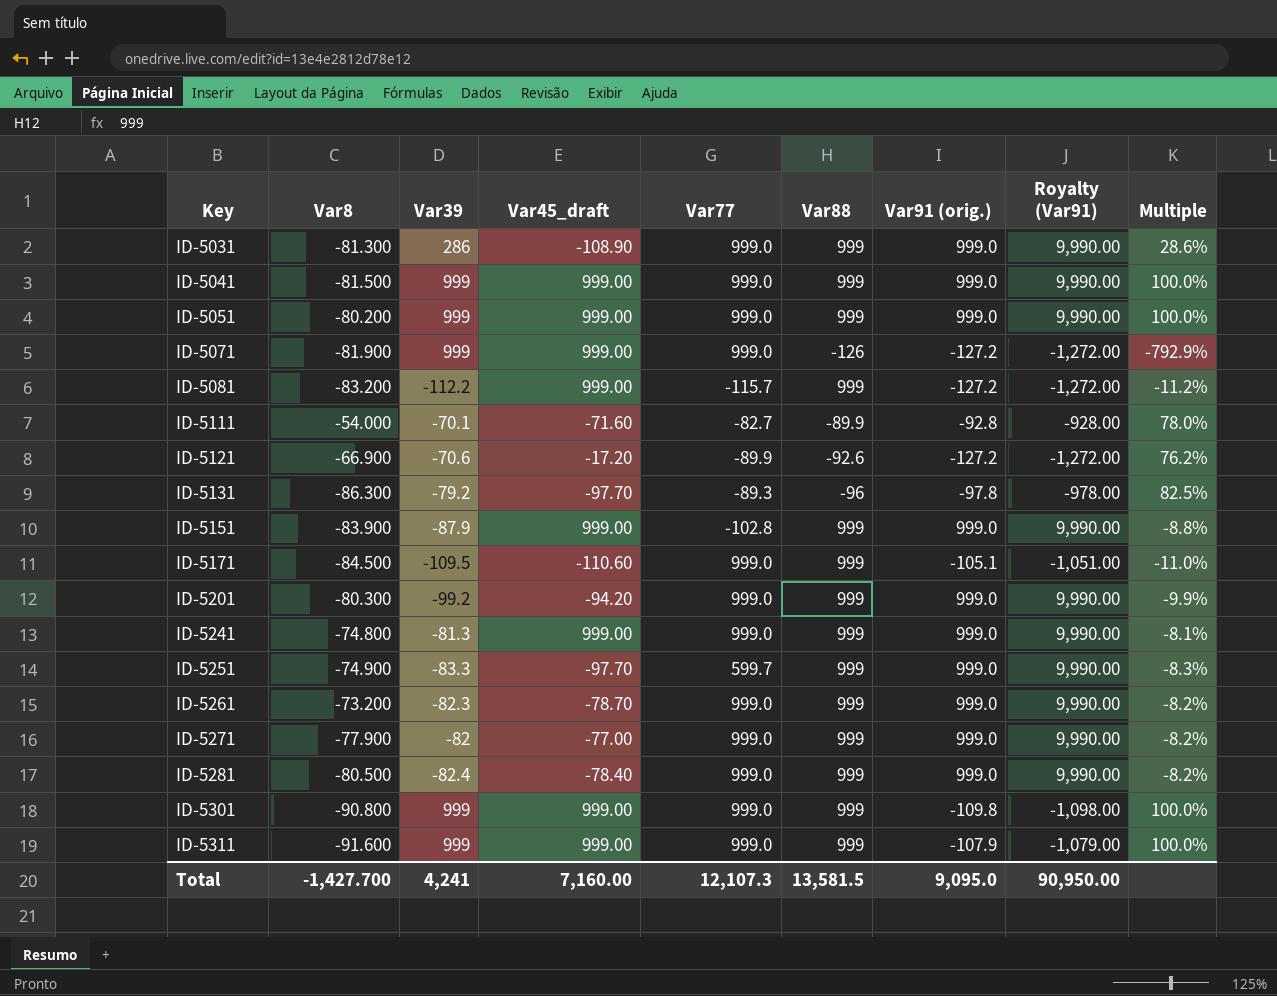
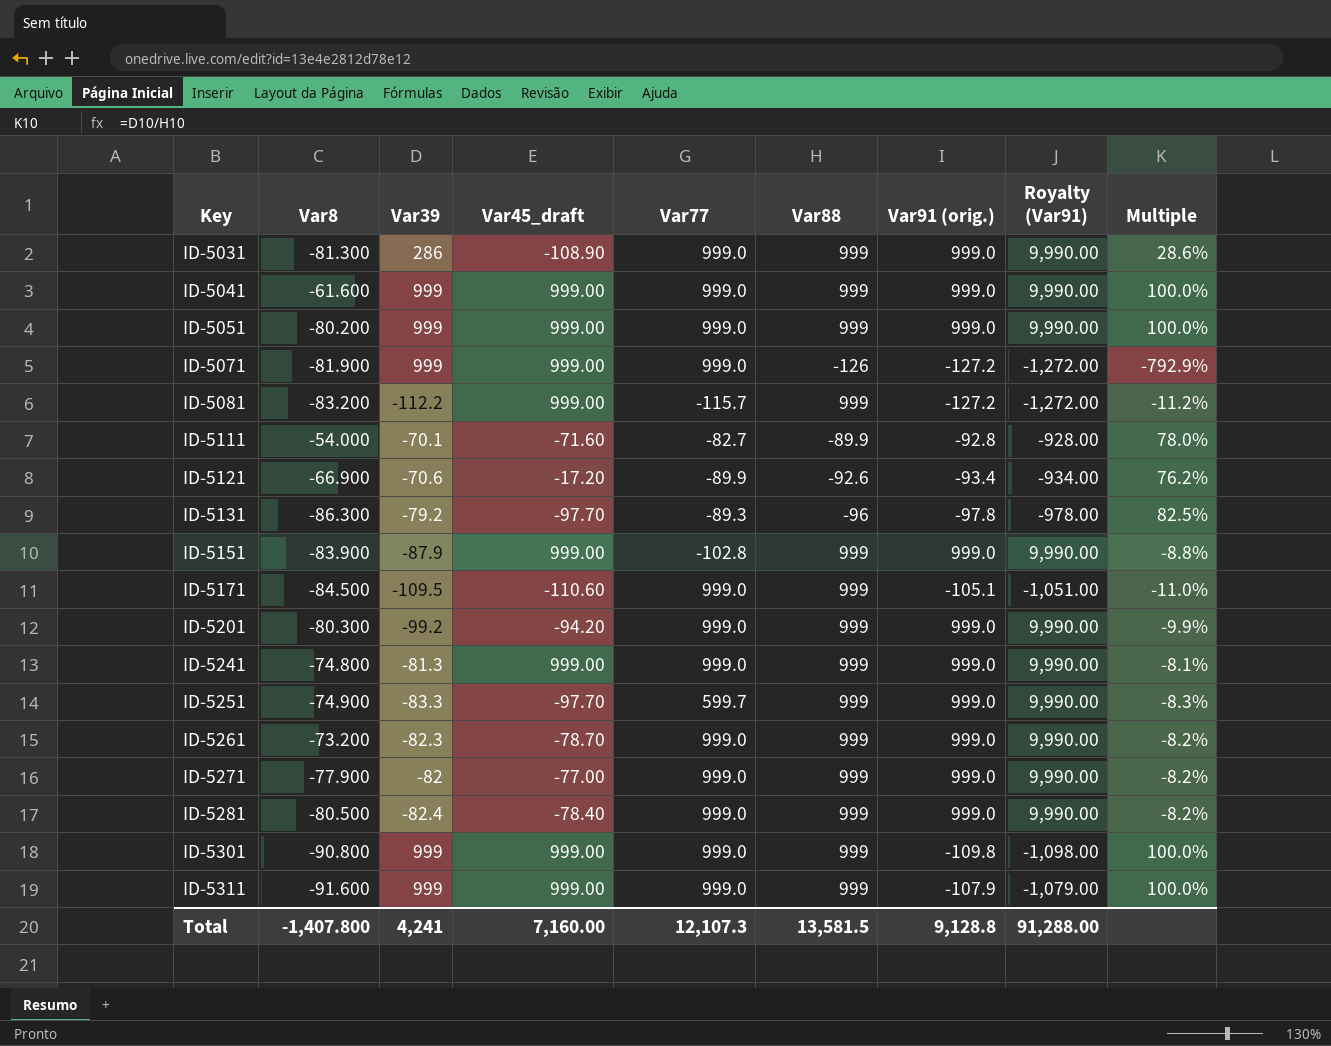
ID-5041 | Var8: -81.500 -> -61.600
ID-5121 | Var91 (orig.): -127.2 -> -93.4
ID-5121 | Royalty (Var91): -1,272.00 -> -934.00
Total | Var8: -1,427.700 -> -1,407.800
Total | Var91 (orig.): 9,095.0 -> 9,128.8
Total | Royalty (Var91): 90,950.00 -> 91,288.00

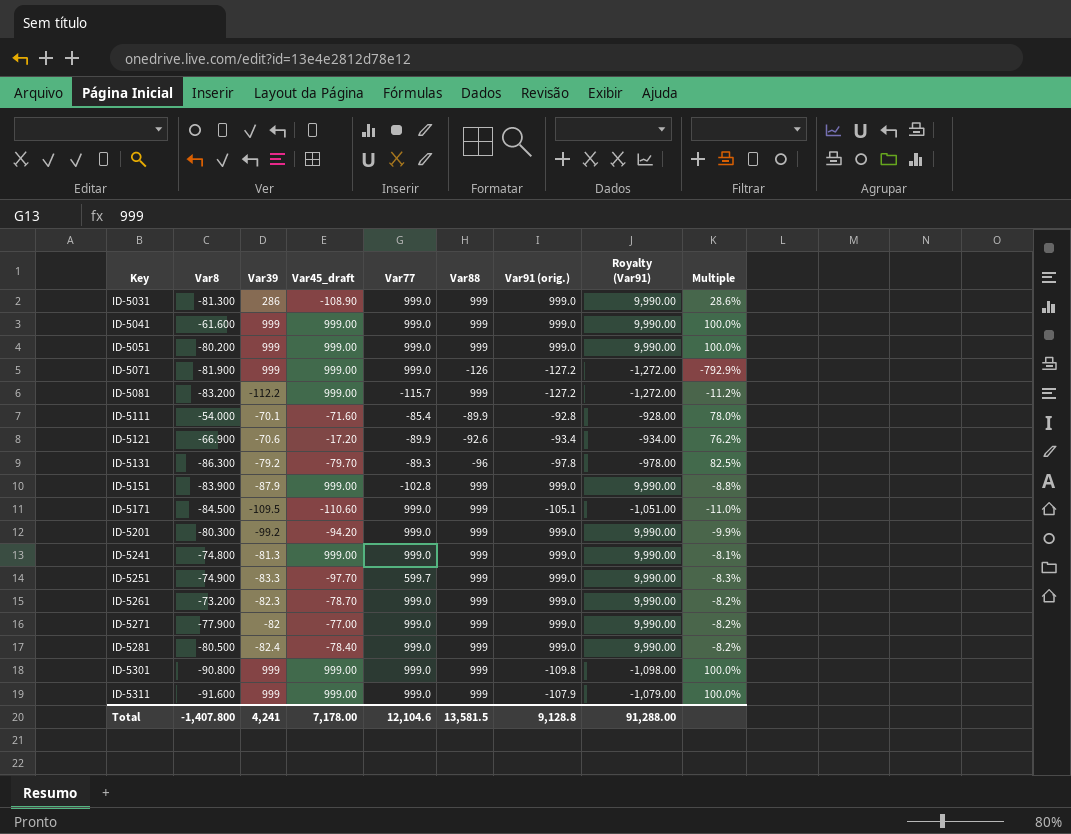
ID-5111 | Var77: -82.7 -> -85.4
ID-5131 | Var45_draft: -97.70 -> -79.70
Total | Var45_draft: 7,160.00 -> 7,178.00
Total | Var77: 12,107.3 -> 12,104.6

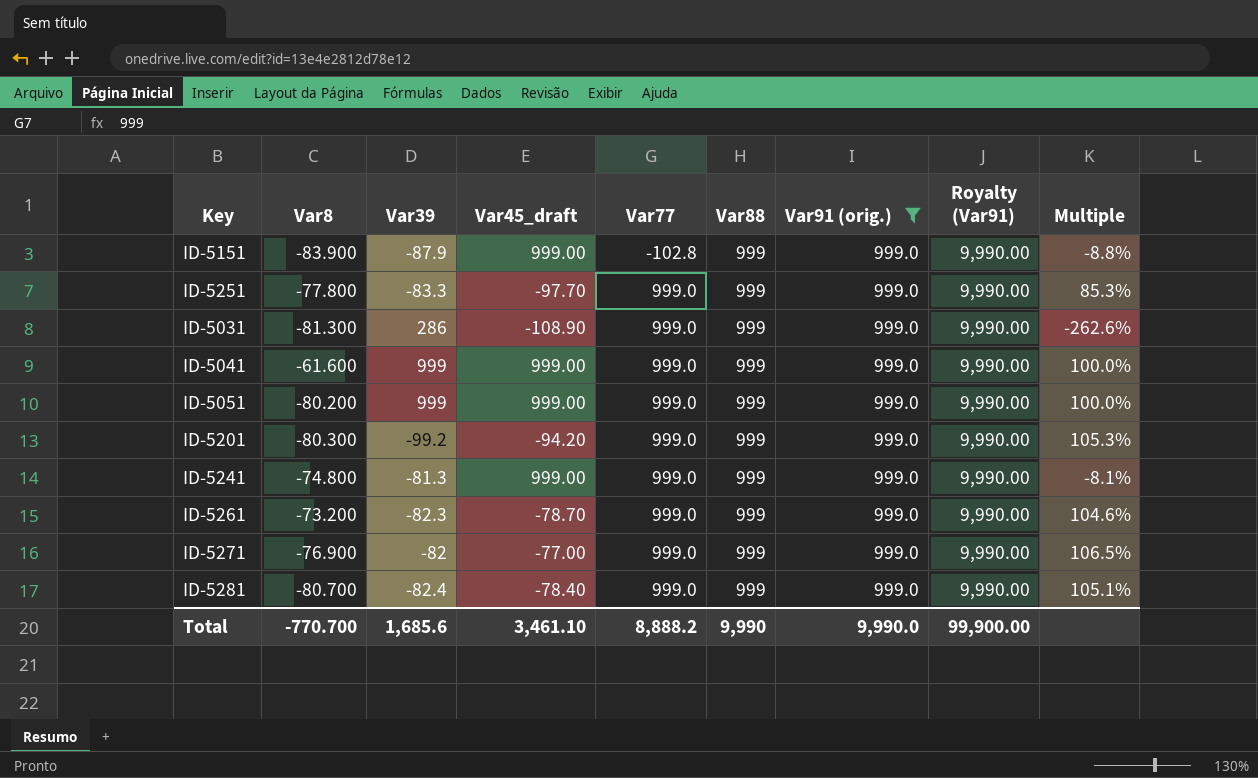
filter: none -> Var91 (orig.) = 999.0
row order: Key ascending -> Var77 ascending
column Multiple | formula: [Var39] / [Var88] -> [Var39] / [Var45_draft]
ID-5251 | Var8: -74.900 -> -77.800
ID-5251 | Var77: 599.7 -> 999.0
ID-5271 | Var8: -77.900 -> -76.900
ID-5281 | Var8: -80.500 -> -80.700
Total | Var8: -1,407.800 -> -770.700
Total | Var39: 4,241 -> 1,685.6
Total | Var45_draft: 7,178.00 -> 3,461.10
Total | Var77: 12,104.6 -> 8,888.2
Total | Var88: 13,581.5 -> 9,990
Total | Var91 (orig.): 9,128.8 -> 9,990.0
Total | Royalty (Var91): 91,288.00 -> 99,900.00

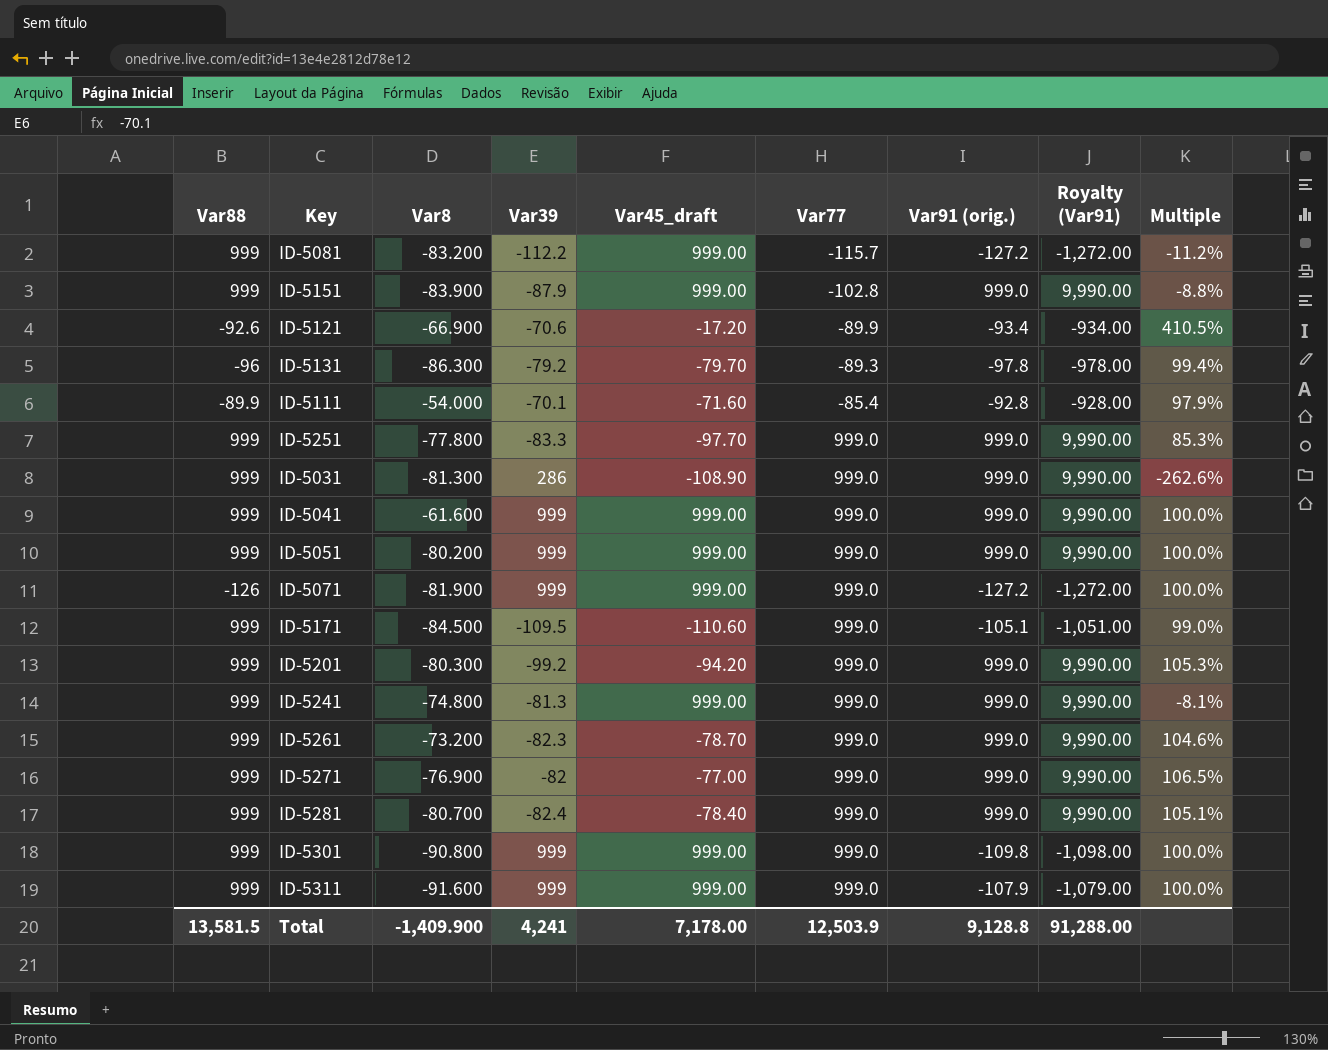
filter: Var91 (orig.) = 999.0 -> none
column Var88 | position: 6 -> 1
Total | Var88: 9,990 -> 13,581.5
Total | Var8: -770.700 -> -1,409.900
Total | Var39: 1,685.6 -> 4,241
Total | Var45_draft: 3,461.10 -> 7,178.00
Total | Var77: 8,888.2 -> 12,503.9
Total | Var91 (orig.): 9,990.0 -> 9,128.8
Total | Royalty (Var91): 99,900.00 -> 91,288.00

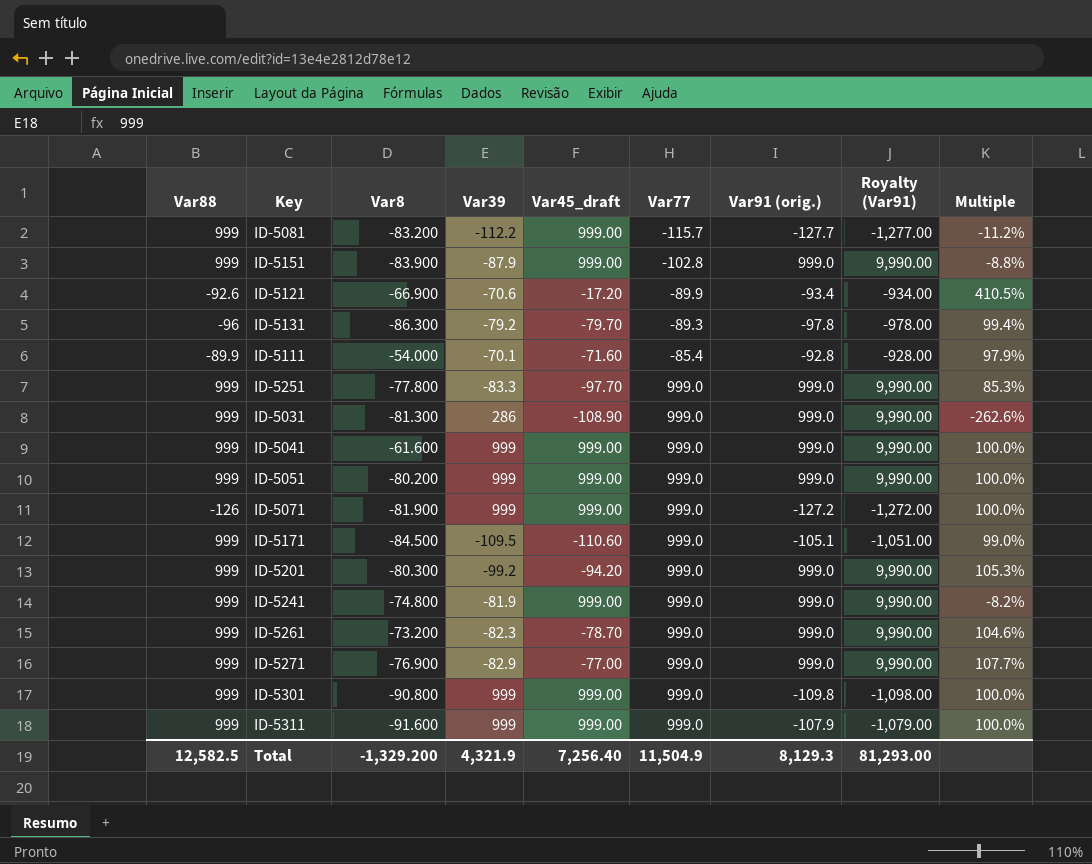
row ID-5281: 999 | -80.700 | -82.4 | -78.40 | 999.0 | 999.0 | 9,990.00 | 105.1% -> none
ID-5081 | Var91 (orig.): -127.2 -> -127.7
ID-5081 | Royalty (Var91): -1,272.00 -> -1,277.00
ID-5241 | Var39: -81.3 -> -81.9
ID-5241 | Multiple: -8.1% -> -8.2%
ID-5271 | Var39: -82 -> -82.9
ID-5271 | Multiple: 106.5% -> 107.7%
Total | Var88: 13,581.5 -> 12,582.5
Total | Var8: -1,409.900 -> -1,329.200
Total | Var39: 4,241 -> 4,321.9
Total | Var45_draft: 7,178.00 -> 7,256.40
Total | Var77: 12,503.9 -> 11,504.9
Total | Var91 (orig.): 9,128.8 -> 8,129.3
Total | Royalty (Var91): 91,288.00 -> 81,293.00

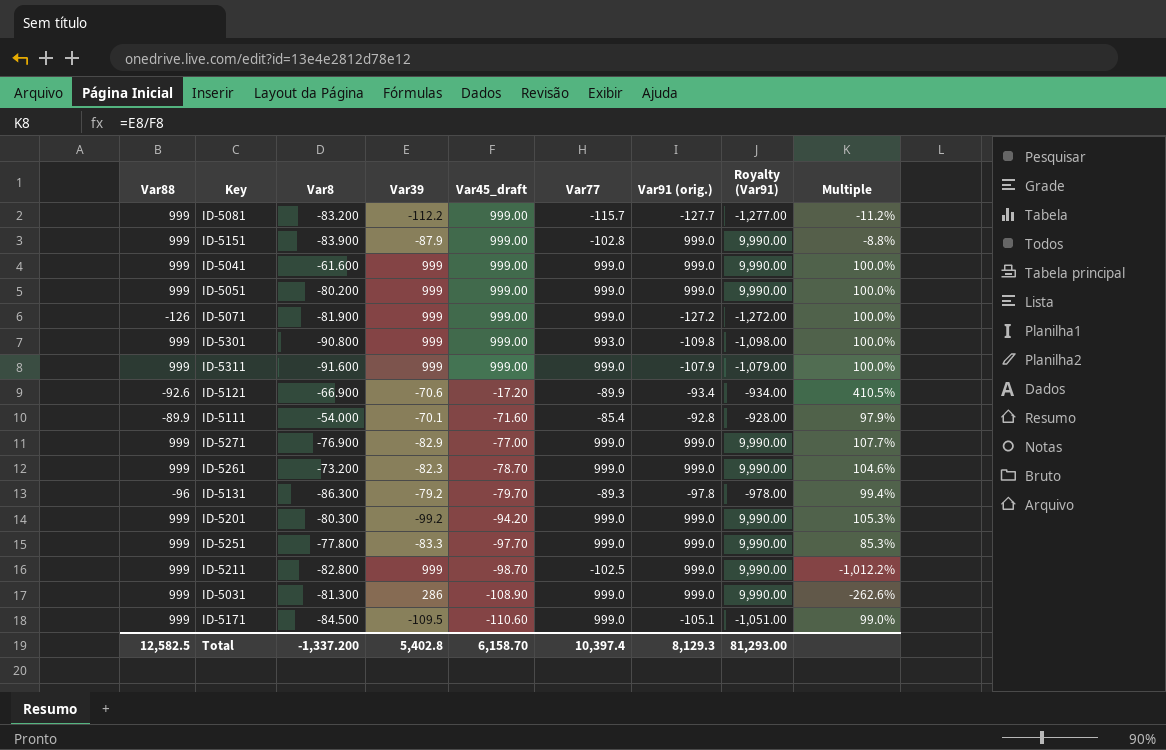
row order: Var77 ascending -> Var45_draft descending
row ID-5241: 999 | -74.800 | -81.9 | 999.00 | 999.0 | 999.0 | 9,990.00 | -8.2% -> none
ID-5301 | Var77: 999.0 -> 993.0
row ID-5211: none -> 999 | -82.800 | 999 | -98.70 | -102.5 | 999.0 | 9,990.00 | -1,012.2%
Total | Var8: -1,329.200 -> -1,337.200
Total | Var39: 4,321.9 -> 5,402.8
Total | Var45_draft: 7,256.40 -> 6,158.70
Total | Var77: 11,504.9 -> 10,397.4

